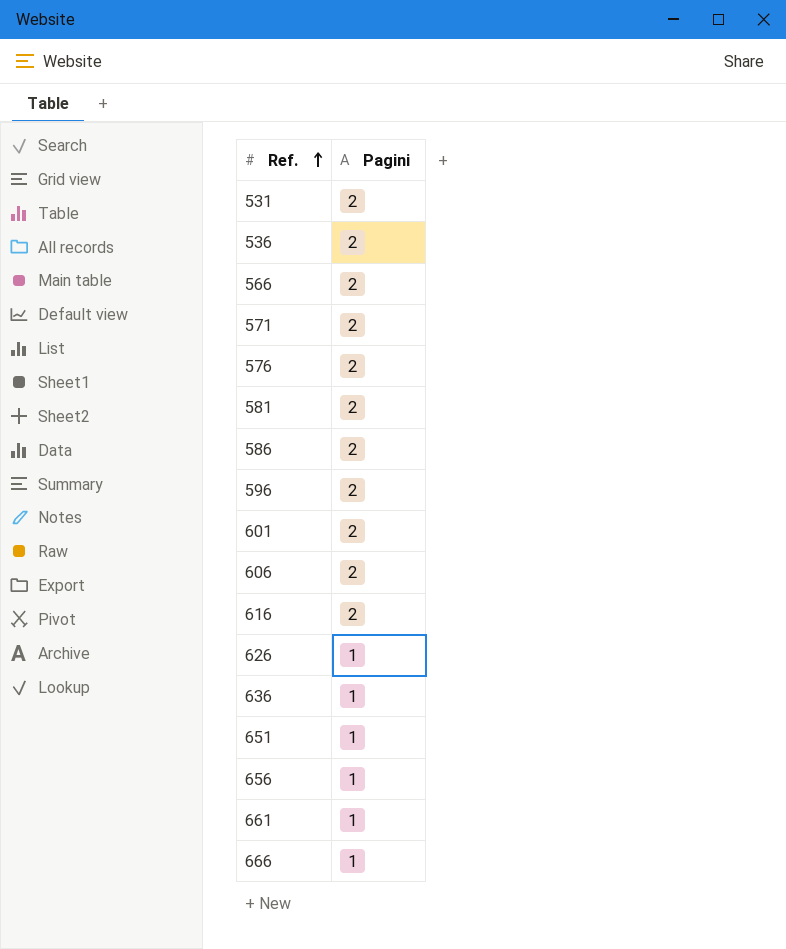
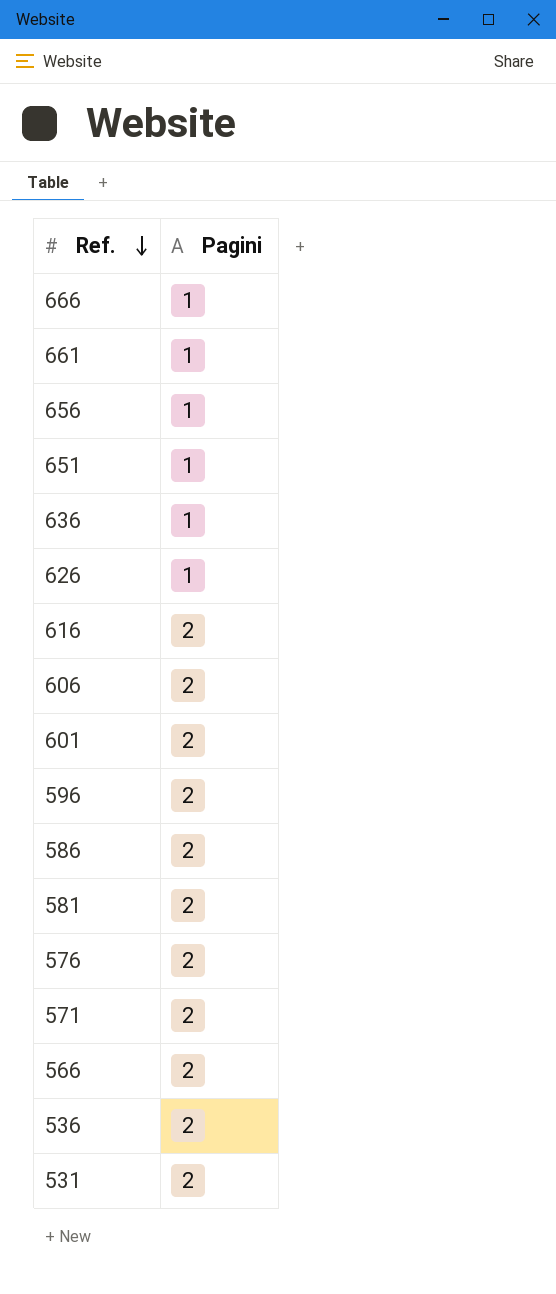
row order: Ref. ascending -> Ref. descending

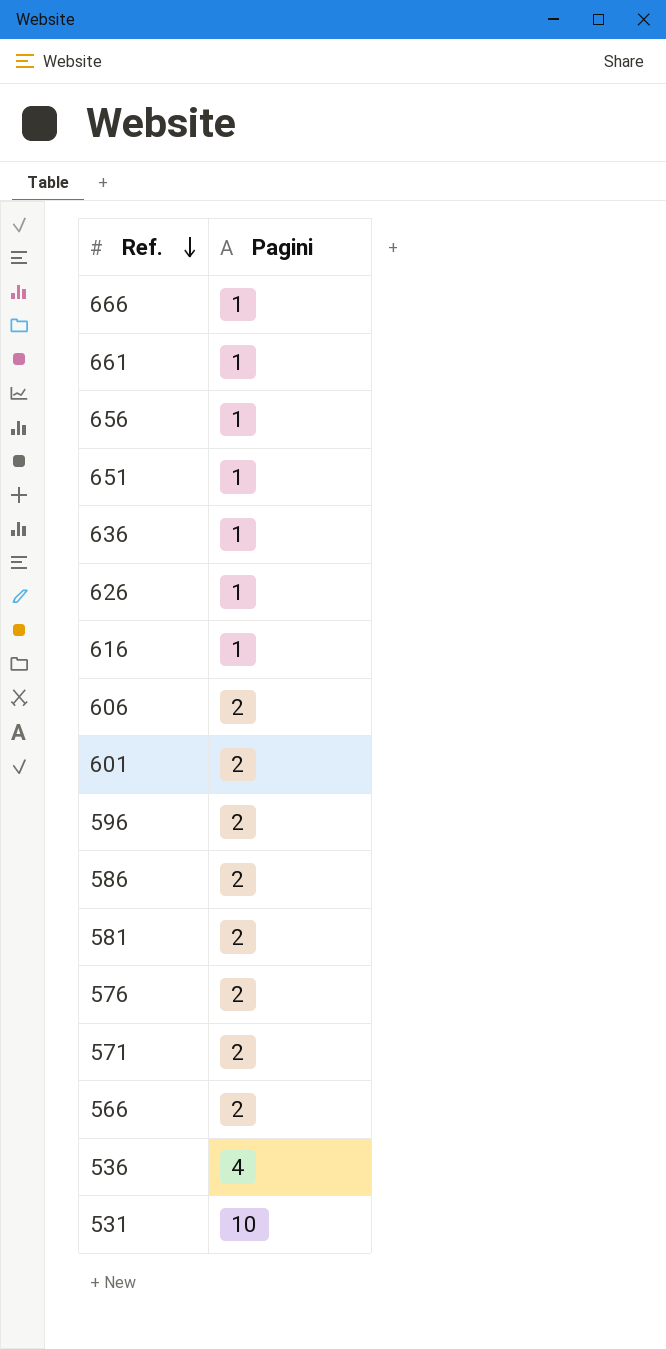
616 | Pagini: 2 -> 1
536 | Pagini: 2 -> 4
531 | Pagini: 2 -> 10

